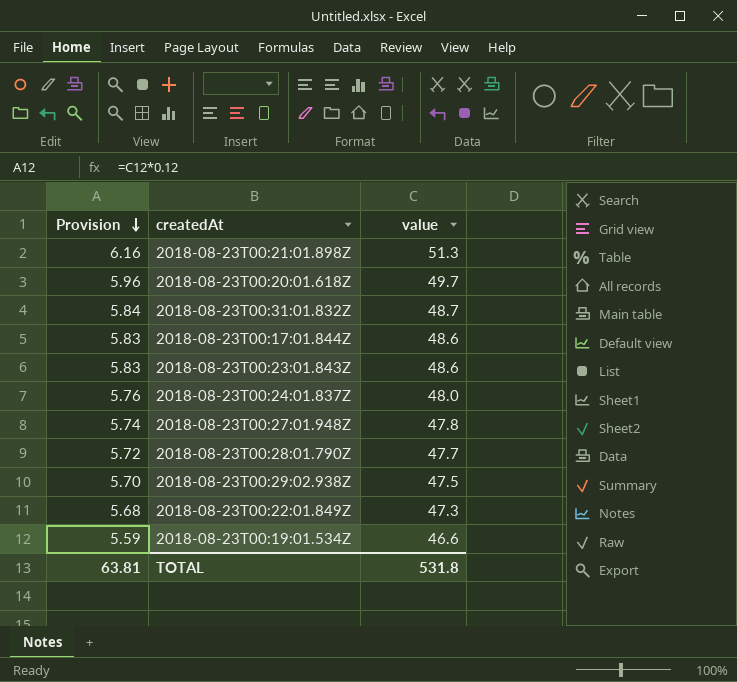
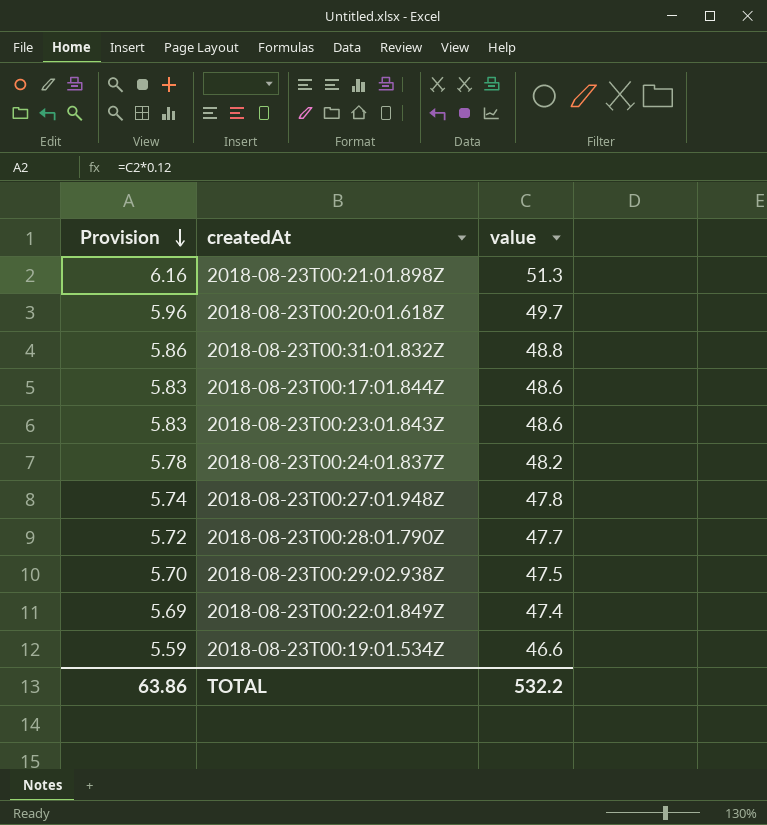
2018-08-23T00:31:01.832Z | Provision: 5.84 -> 5.86
2018-08-23T00:31:01.832Z | value: 48.7 -> 48.8
2018-08-23T00:24:01.837Z | Provision: 5.76 -> 5.78
2018-08-23T00:24:01.837Z | value: 48.0 -> 48.2
2018-08-23T00:22:01.849Z | Provision: 5.68 -> 5.69
2018-08-23T00:22:01.849Z | value: 47.3 -> 47.4
TOTAL | Provision: 63.81 -> 63.86
TOTAL | value: 531.8 -> 532.2

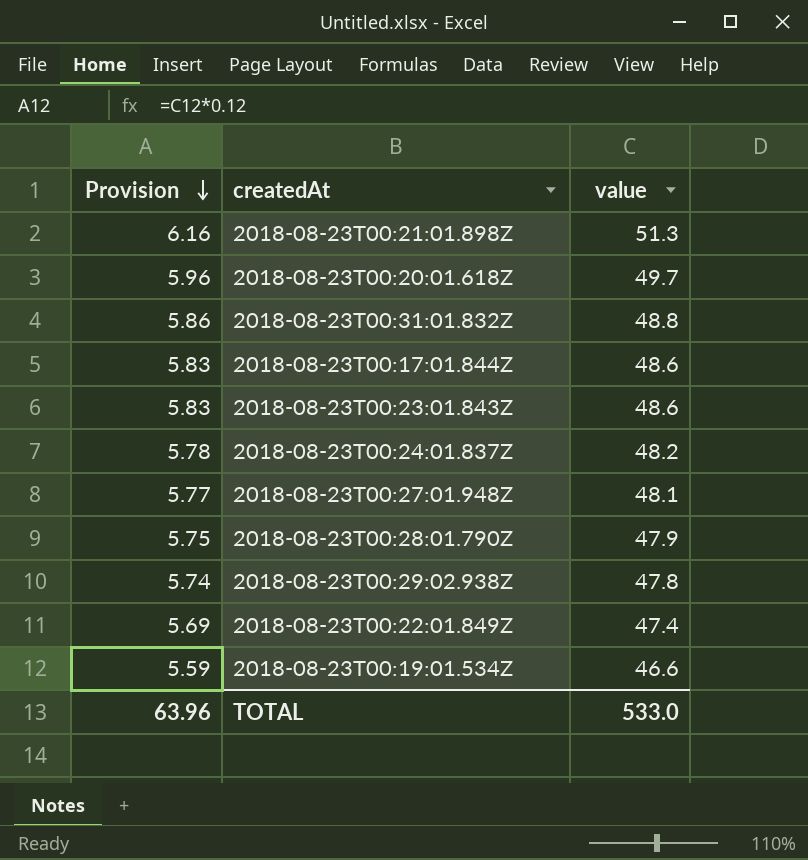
2018-08-23T00:27:01.948Z | Provision: 5.74 -> 5.77
2018-08-23T00:27:01.948Z | value: 47.8 -> 48.1
2018-08-23T00:28:01.790Z | Provision: 5.72 -> 5.75
2018-08-23T00:28:01.790Z | value: 47.7 -> 47.9
2018-08-23T00:29:02.938Z | Provision: 5.70 -> 5.74
2018-08-23T00:29:02.938Z | value: 47.5 -> 47.8
TOTAL | Provision: 63.86 -> 63.96
TOTAL | value: 532.2 -> 533.0

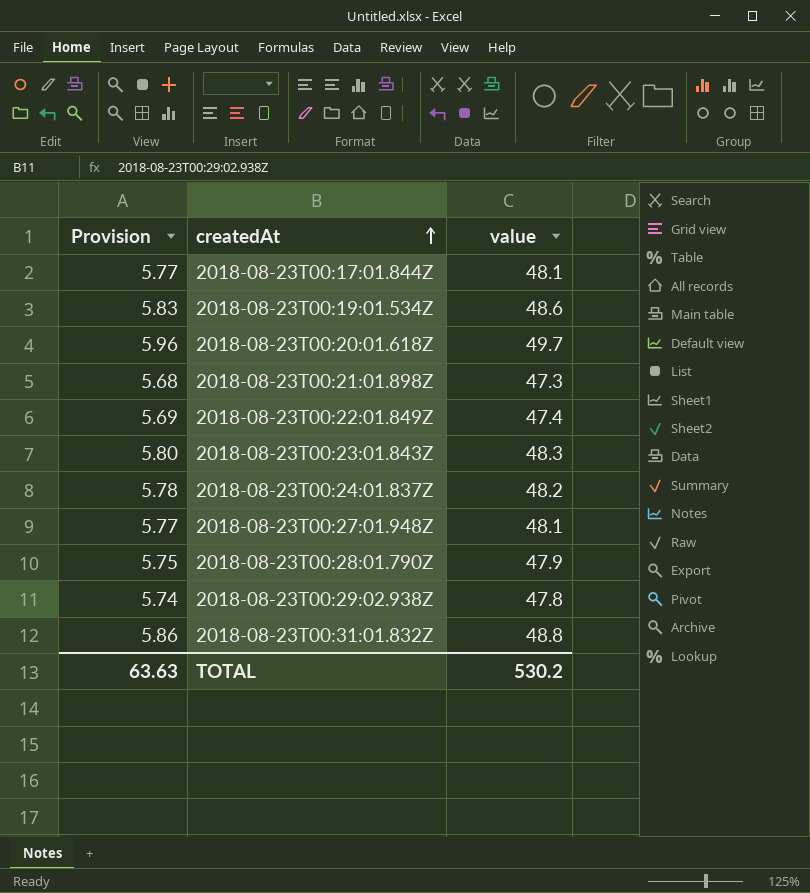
row order: Provision descending -> createdAt ascending
2018-08-23T00:17:01.844Z | Provision: 5.83 -> 5.77
2018-08-23T00:17:01.844Z | value: 48.6 -> 48.1
2018-08-23T00:19:01.534Z | Provision: 5.59 -> 5.83
2018-08-23T00:19:01.534Z | value: 46.6 -> 48.6
2018-08-23T00:21:01.898Z | Provision: 6.16 -> 5.68
2018-08-23T00:21:01.898Z | value: 51.3 -> 47.3
2018-08-23T00:23:01.843Z | Provision: 5.83 -> 5.80
2018-08-23T00:23:01.843Z | value: 48.6 -> 48.3
TOTAL | Provision: 63.96 -> 63.63
TOTAL | value: 533.0 -> 530.2

